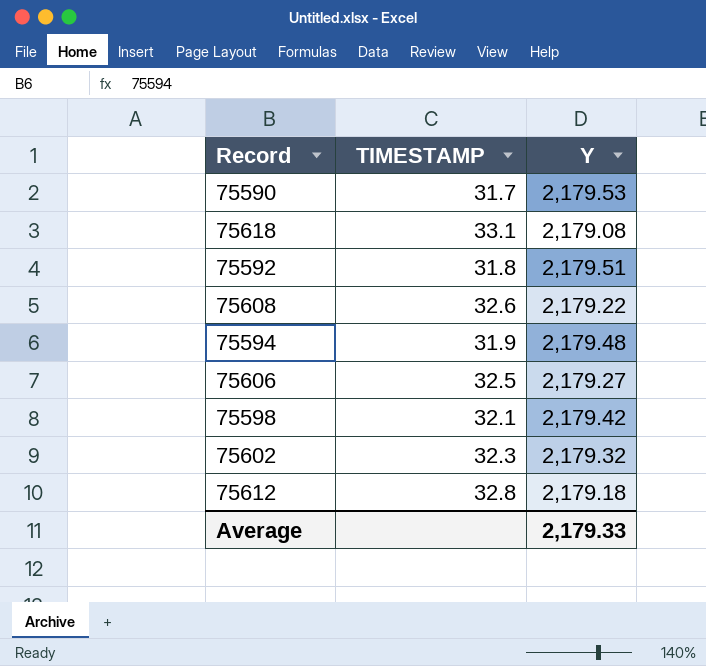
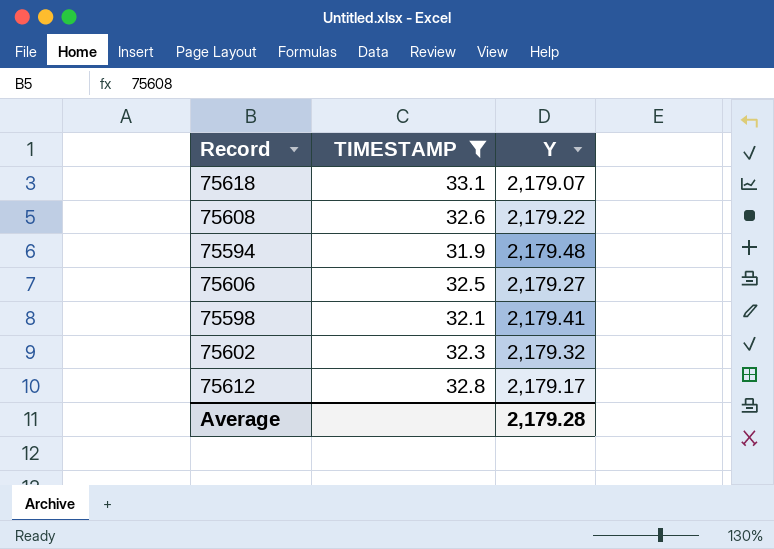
filter: none -> TIMESTAMP >= 31.9
75618 | Y: 2,179.08 -> 2,179.07
75598 | Y: 2,179.42 -> 2,179.41
75612 | Y: 2,179.18 -> 2,179.17
Average | Y: 2,179.33 -> 2,179.28

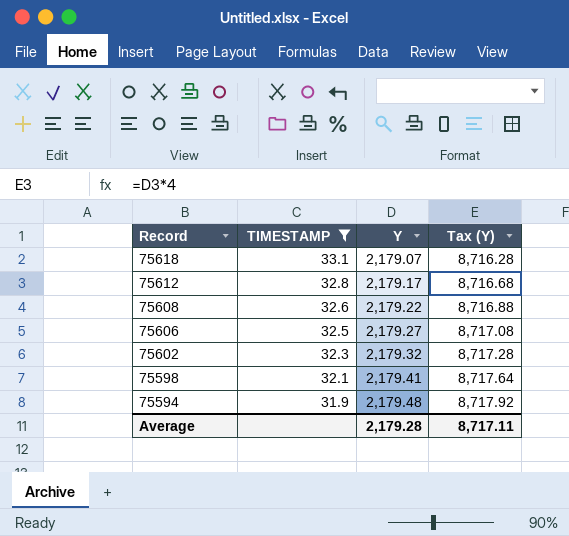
row order: none -> Record descending
column Tax (Y) | formula: none -> [Y] * 4

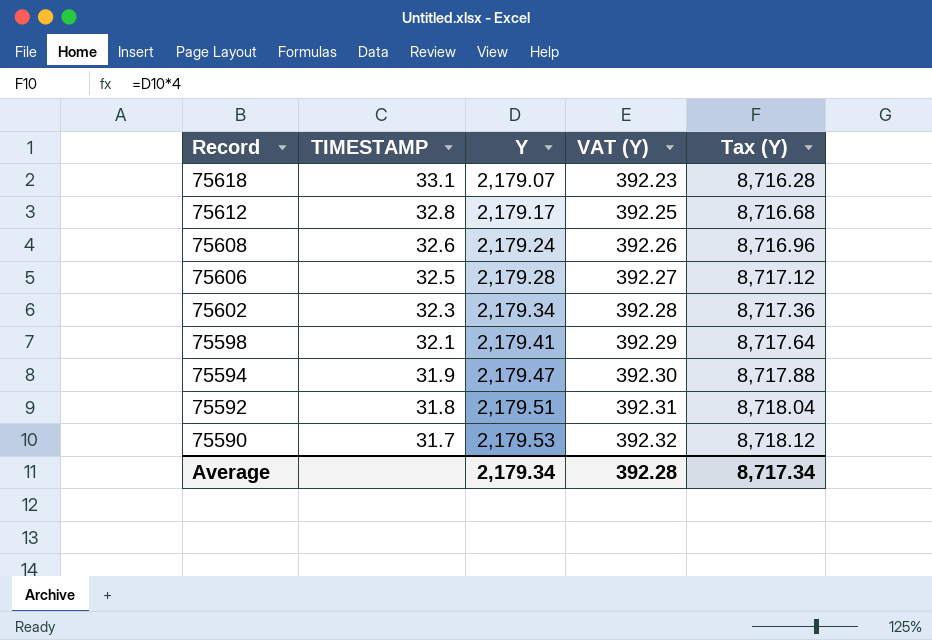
filter: TIMESTAMP >= 31.9 -> none
column VAT (Y) | formula: none -> [Y] * 0.18
75608 | Y: 2,179.22 -> 2,179.24
75608 | Tax (Y): 8,716.88 -> 8,716.96
75606 | Y: 2,179.27 -> 2,179.28
75606 | Tax (Y): 8,717.08 -> 8,717.12
75602 | Y: 2,179.32 -> 2,179.34
75602 | Tax (Y): 8,717.28 -> 8,717.36
75594 | Y: 2,179.48 -> 2,179.47
75594 | Tax (Y): 8,717.92 -> 8,717.88
Average | Y: 2,179.28 -> 2,179.34
Average | Tax (Y): 8,717.11 -> 8,717.34

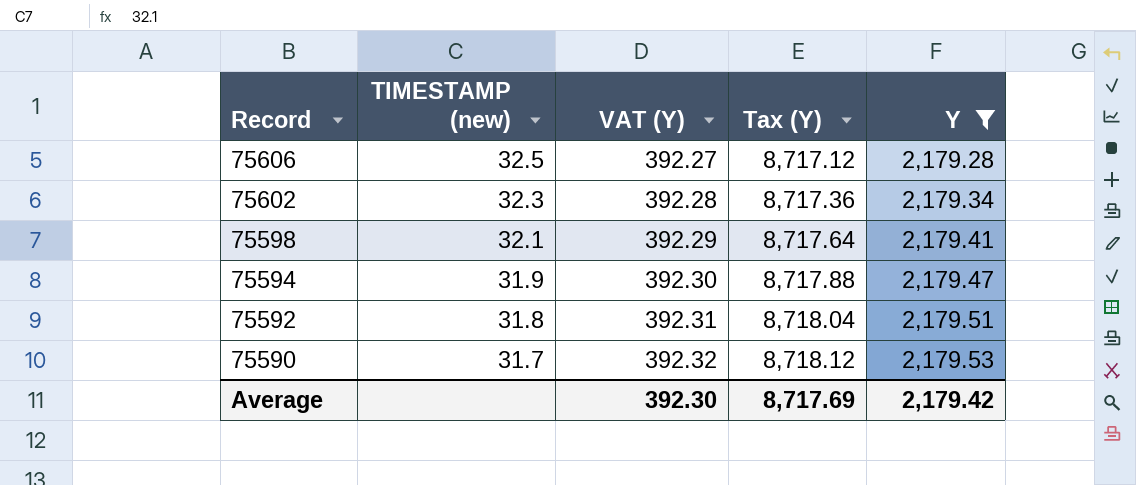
filter: none -> Y >= 2,179.28
column name: TIMESTAMP -> TIMESTAMP (new)
column Y | position: 3 -> 5
Average | VAT (Y): 392.28 -> 392.30
Average | Tax (Y): 8,717.34 -> 8,717.69
Average | Y: 2,179.34 -> 2,179.42

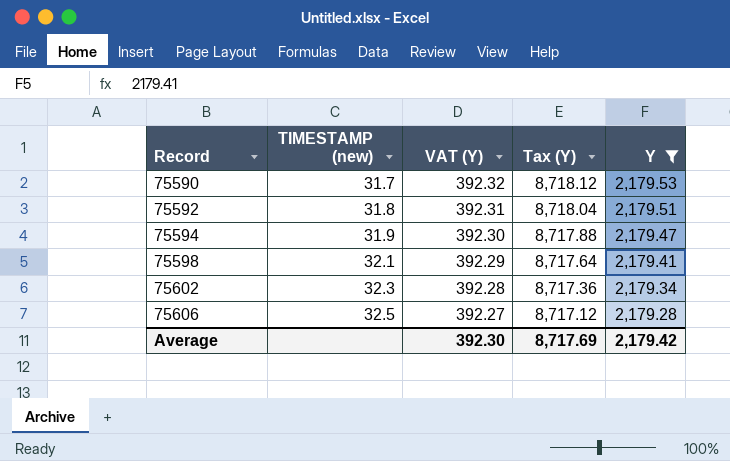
row order: Record descending -> Record ascending

